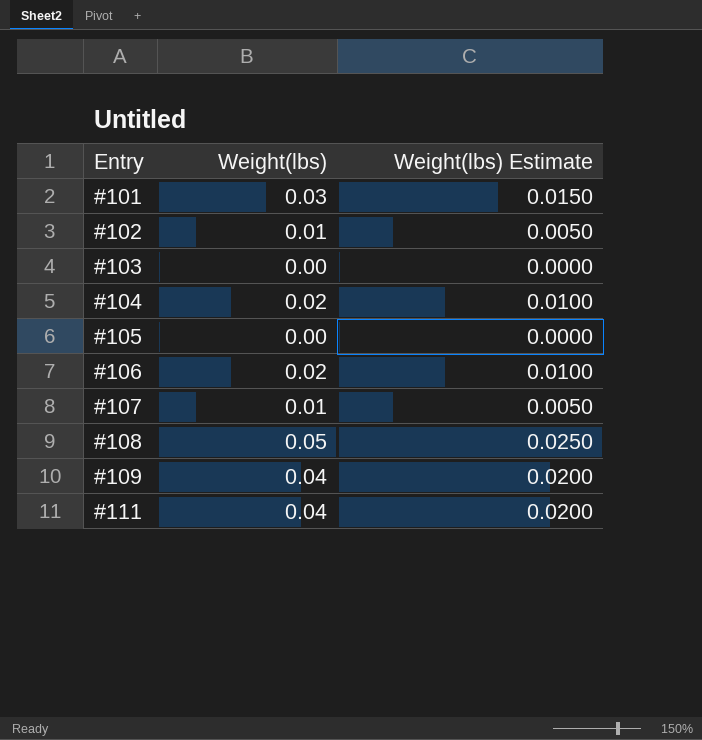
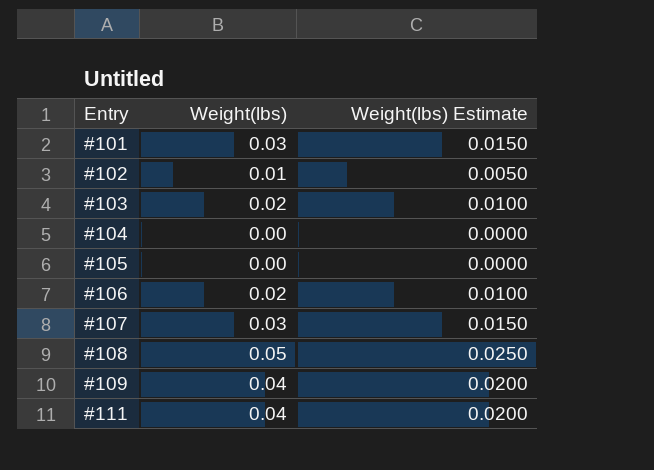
#103 | Weight(lbs): 0.00 -> 0.02
#103 | Weight(lbs) Estimate: 0.0000 -> 0.0100
#104 | Weight(lbs): 0.02 -> 0.00
#104 | Weight(lbs) Estimate: 0.0100 -> 0.0000
#107 | Weight(lbs): 0.01 -> 0.03
#107 | Weight(lbs) Estimate: 0.0050 -> 0.0150

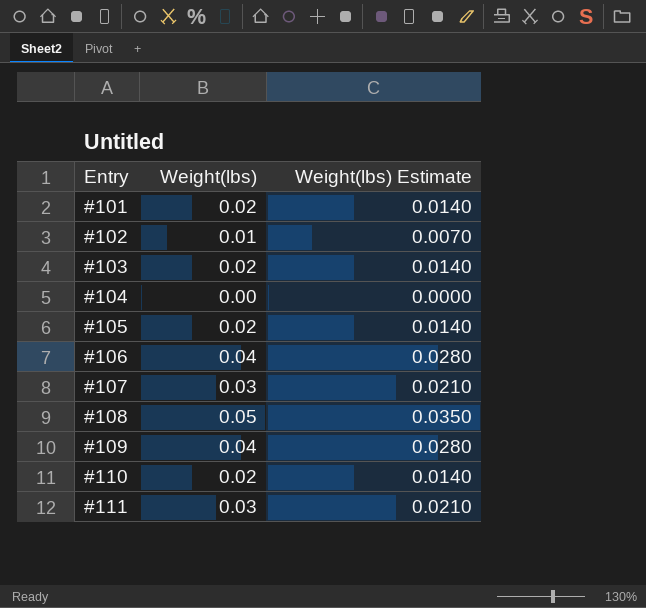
column Weight(lbs) Estimate | formula: [Weight(lbs)] * 0.5 -> [Weight(lbs)] * 0.7
#101 | Weight(lbs): 0.03 -> 0.02
#105 | Weight(lbs): 0.00 -> 0.02
#106 | Weight(lbs): 0.02 -> 0.04
row #110: none -> 0.02 | 0.0140
#111 | Weight(lbs): 0.04 -> 0.03

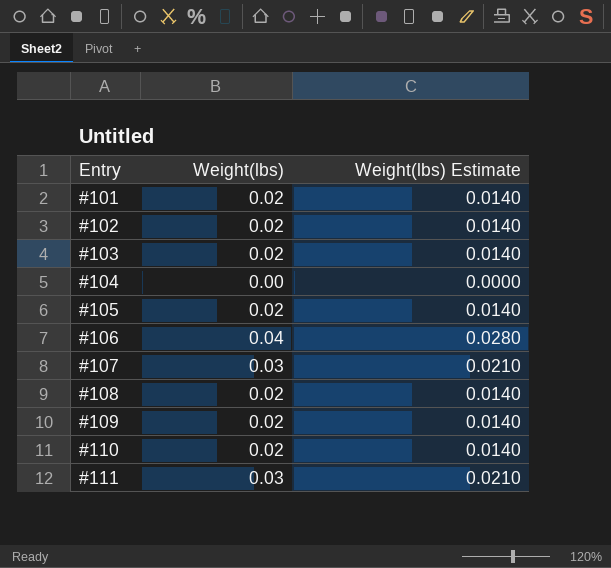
#102 | Weight(lbs): 0.01 -> 0.02
#102 | Weight(lbs) Estimate: 0.0070 -> 0.0140
#108 | Weight(lbs): 0.05 -> 0.02
#108 | Weight(lbs) Estimate: 0.0350 -> 0.0140
#109 | Weight(lbs): 0.04 -> 0.02
#109 | Weight(lbs) Estimate: 0.0280 -> 0.0140

